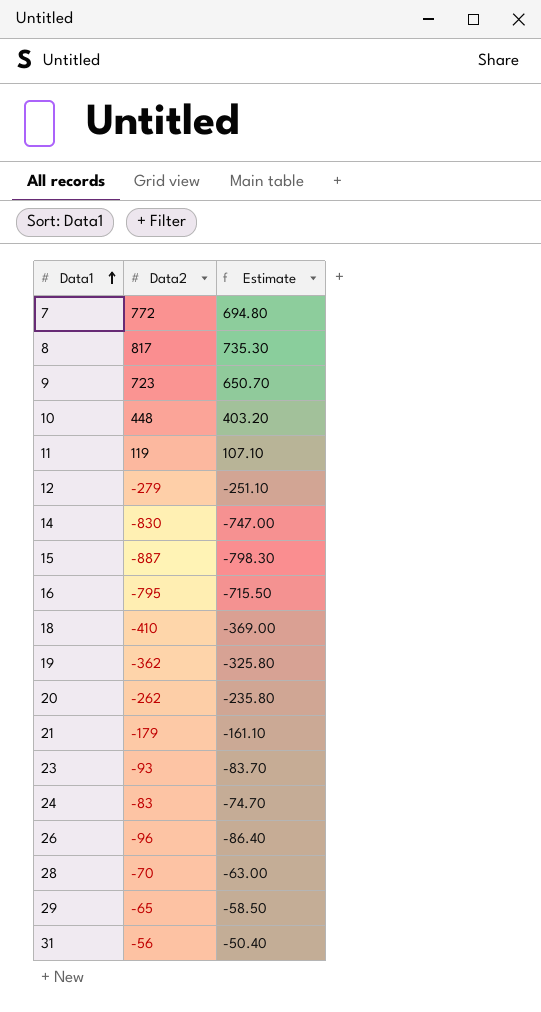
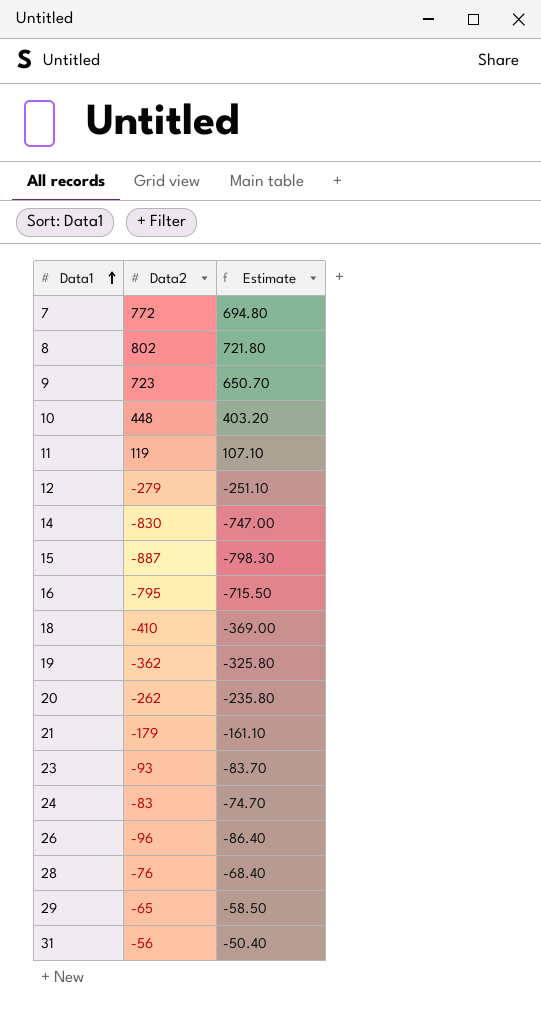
8 | Data2: 817 -> 802
8 | Estimate: 735.30 -> 721.80
28 | Data2: -70 -> -76
28 | Estimate: -63.00 -> -68.40

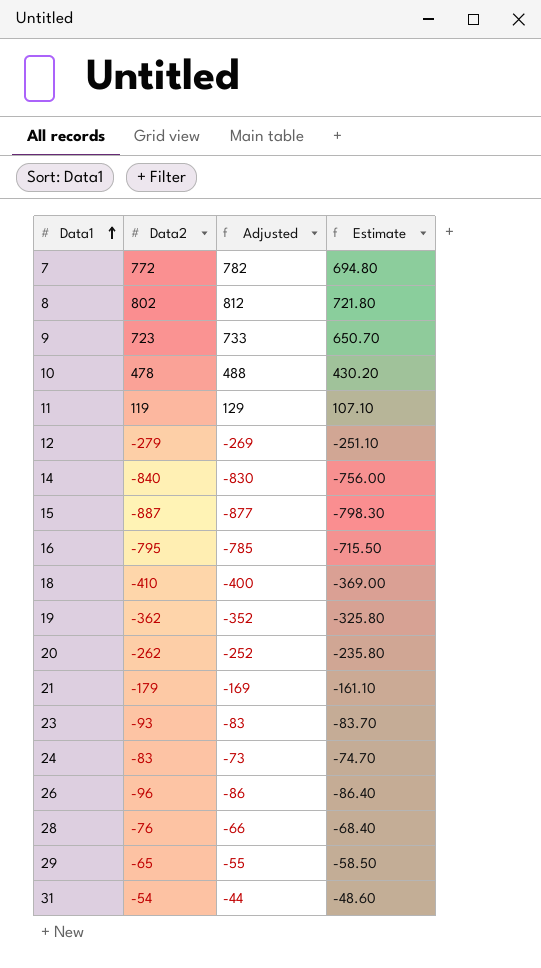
column Adjusted | formula: none -> [Data2] + 10
10 | Data2: 448 -> 478
10 | Estimate: 403.20 -> 430.20
14 | Data2: -830 -> -840
14 | Estimate: -747.00 -> -756.00
31 | Data2: -56 -> -54
31 | Estimate: -50.40 -> -48.60

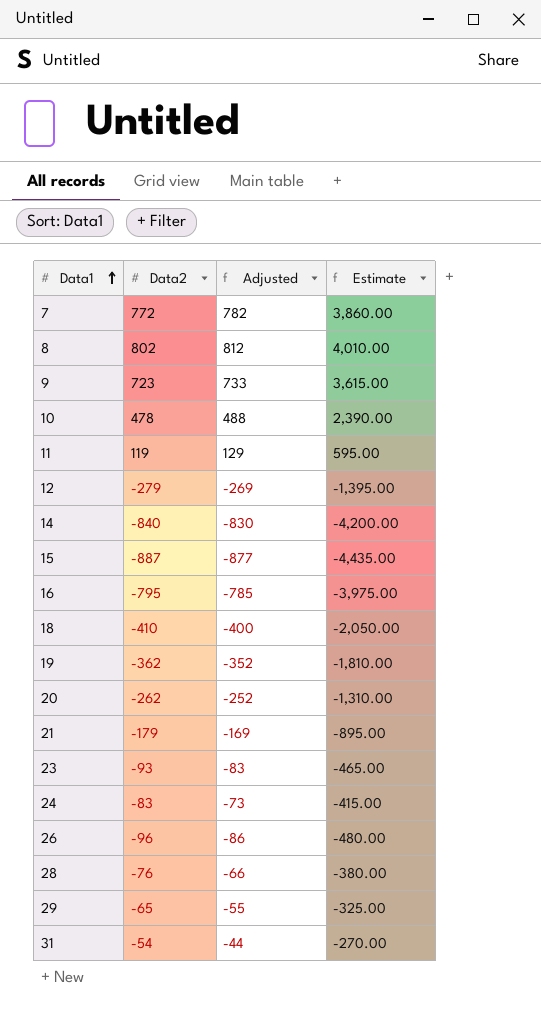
column Estimate | formula: [Data2] * 0.9 -> [Data2] * 5

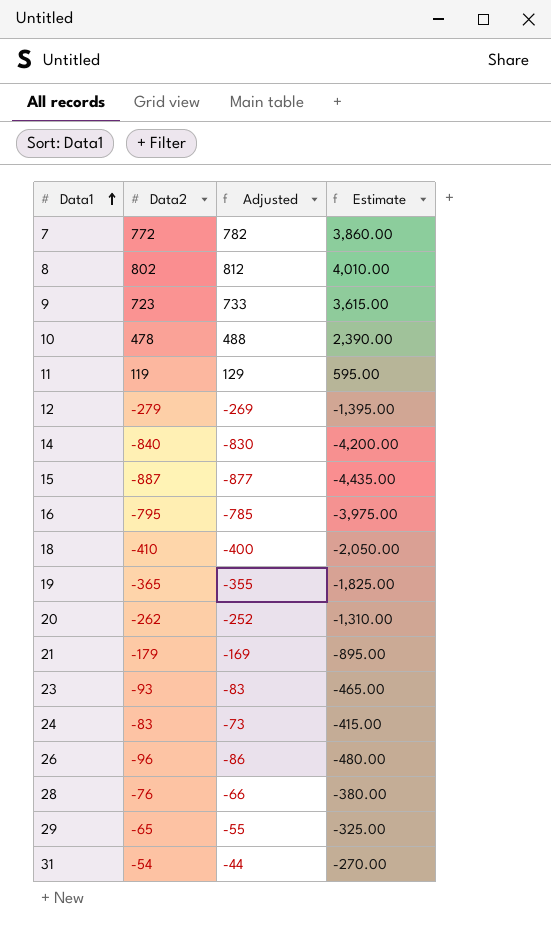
19 | Data2: -362 -> -365
19 | Adjusted: -352 -> -355
19 | Estimate: -1,810.00 -> -1,825.00

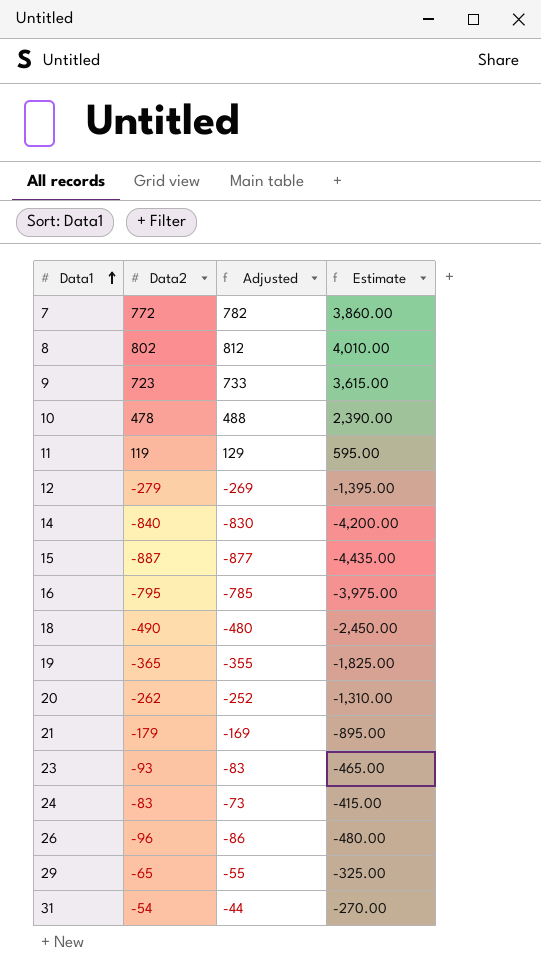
row 28: -76 | -66 | -380.00 -> none
18 | Data2: -410 -> -490
18 | Adjusted: -400 -> -480
18 | Estimate: -2,050.00 -> -2,450.00

